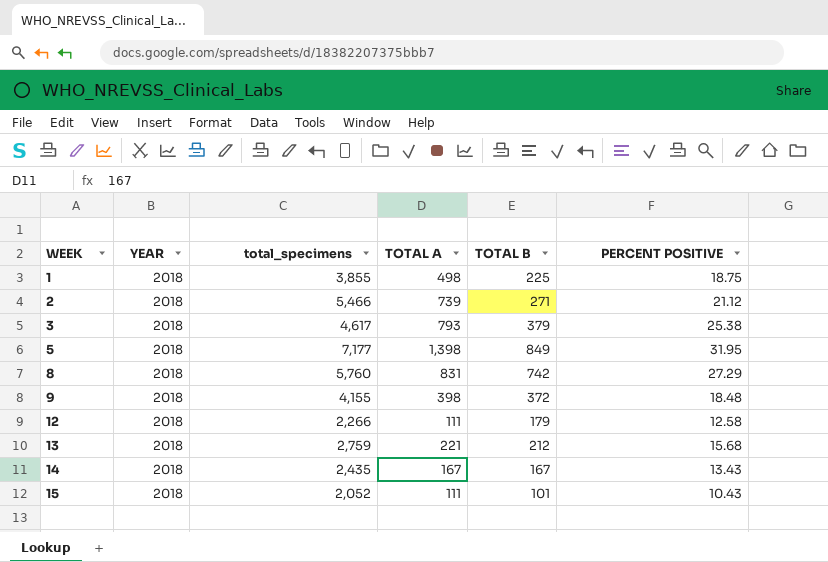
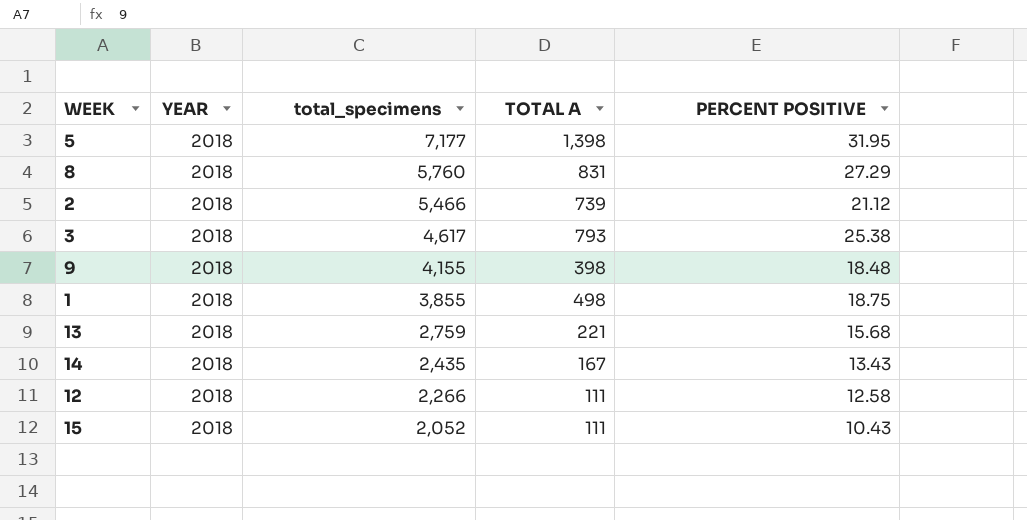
row order: WEEK ascending -> total_specimens descending
column TOTAL B | position: 5 -> none

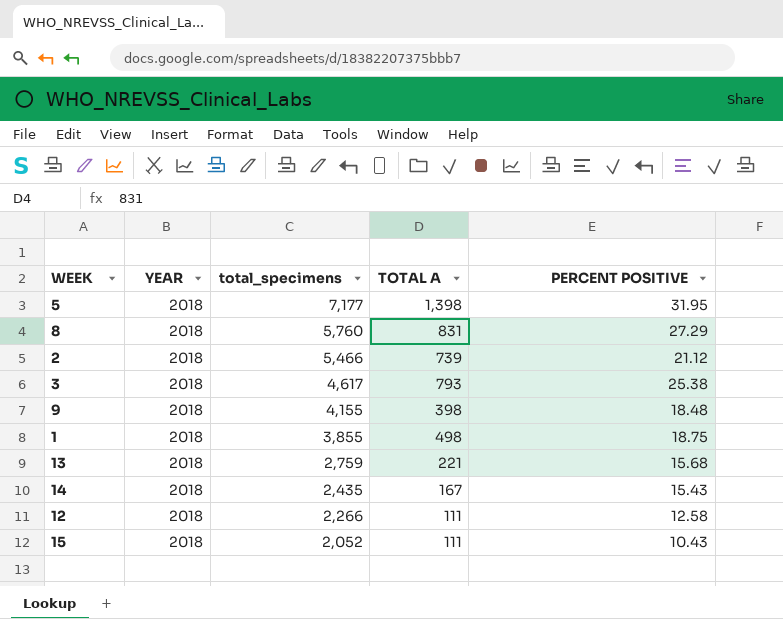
14 | PERCENT POSITIVE: 13.43 -> 15.43

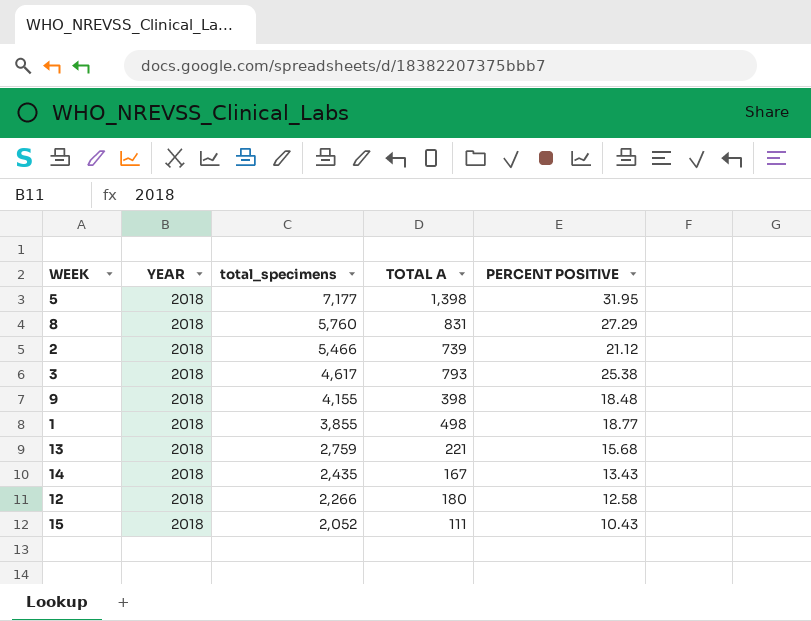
1 | PERCENT POSITIVE: 18.75 -> 18.77
14 | PERCENT POSITIVE: 15.43 -> 13.43
12 | TOTAL A: 111 -> 180

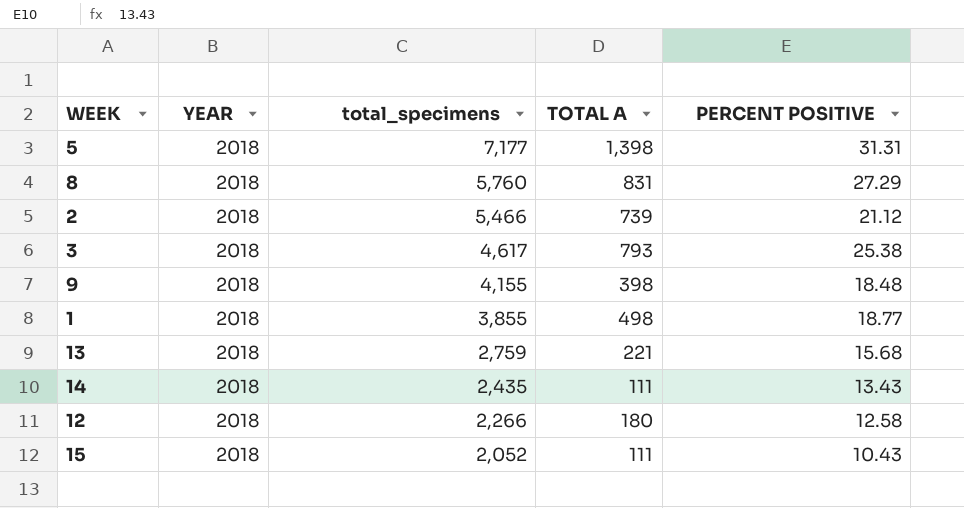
5 | PERCENT POSITIVE: 31.95 -> 31.31
14 | TOTAL A: 167 -> 111

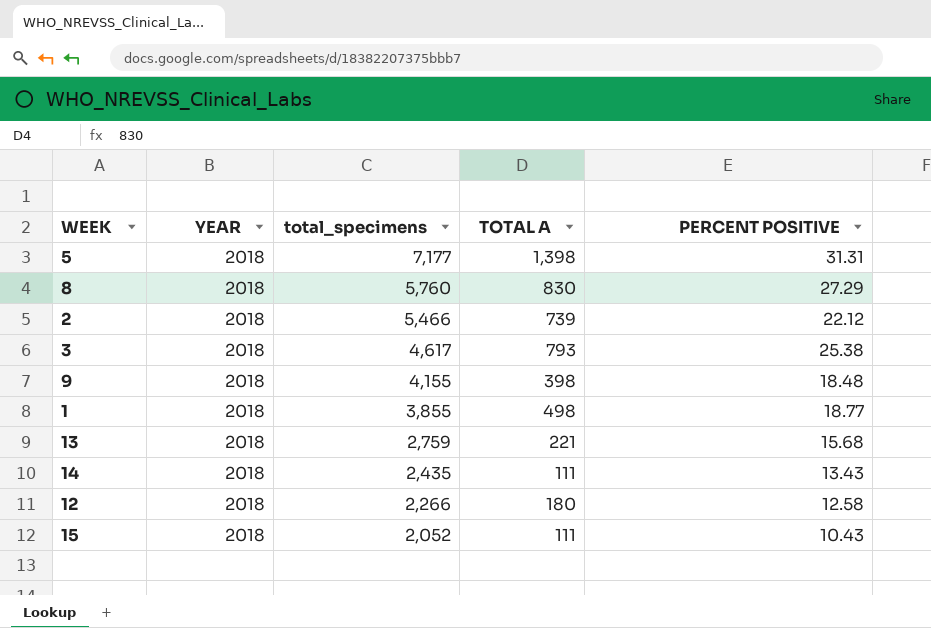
8 | TOTAL A: 831 -> 830
2 | PERCENT POSITIVE: 21.12 -> 22.12

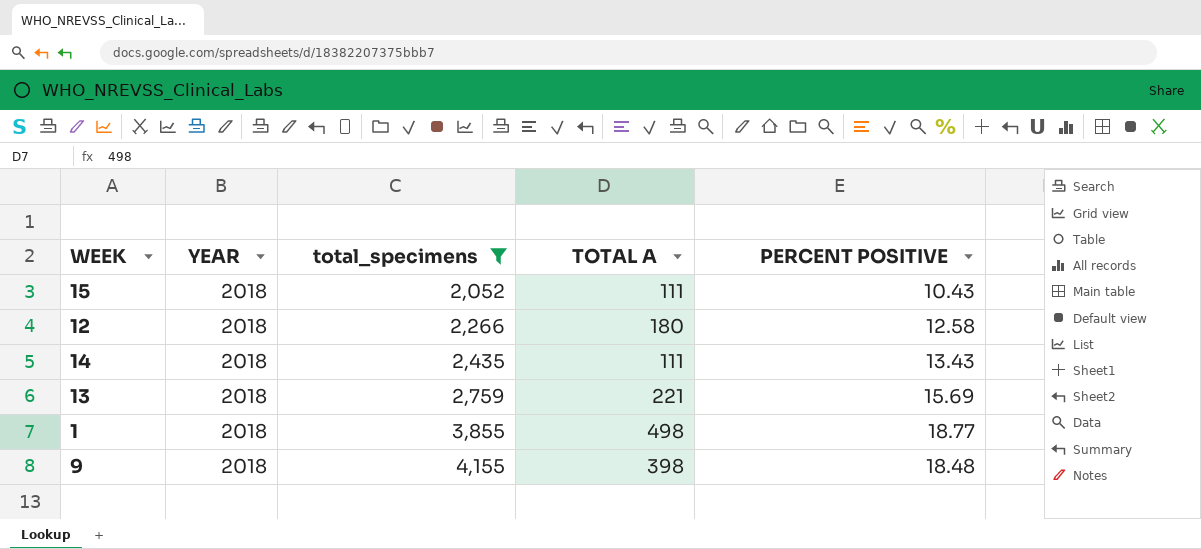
filter: none -> total_specimens <= 4,155
row order: total_specimens descending -> total_specimens ascending
13 | PERCENT POSITIVE: 15.68 -> 15.69

